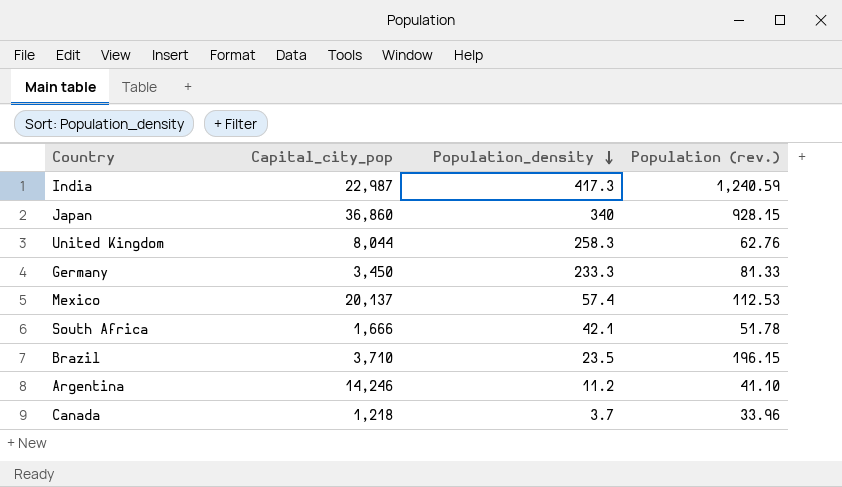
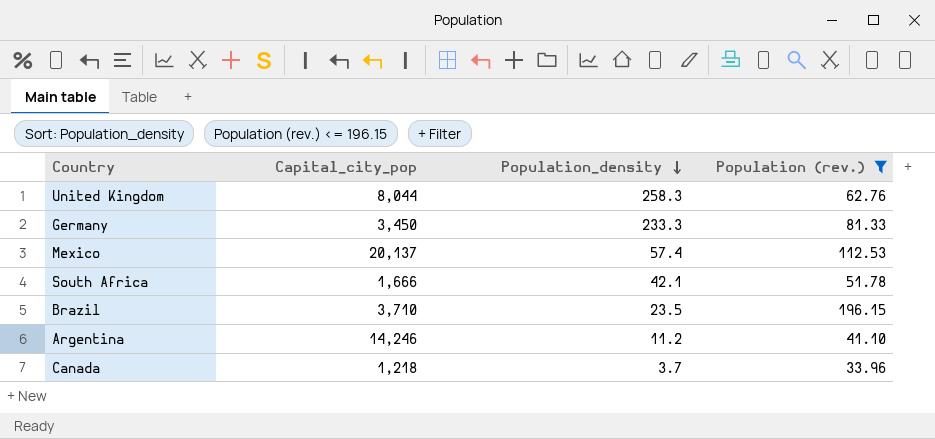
filter: none -> Population (rev.) <= 196.15

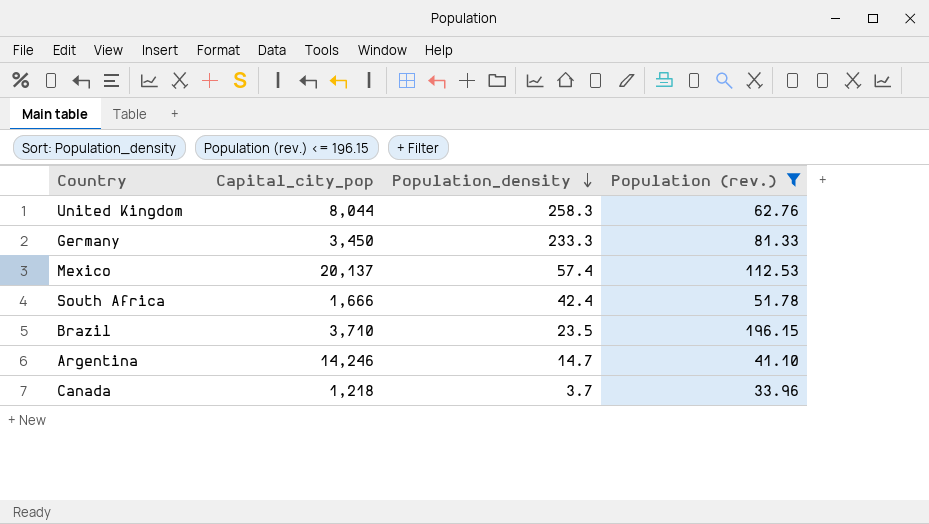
South Africa | Population_density: 42.1 -> 42.4
Argentina | Population_density: 11.2 -> 14.7

